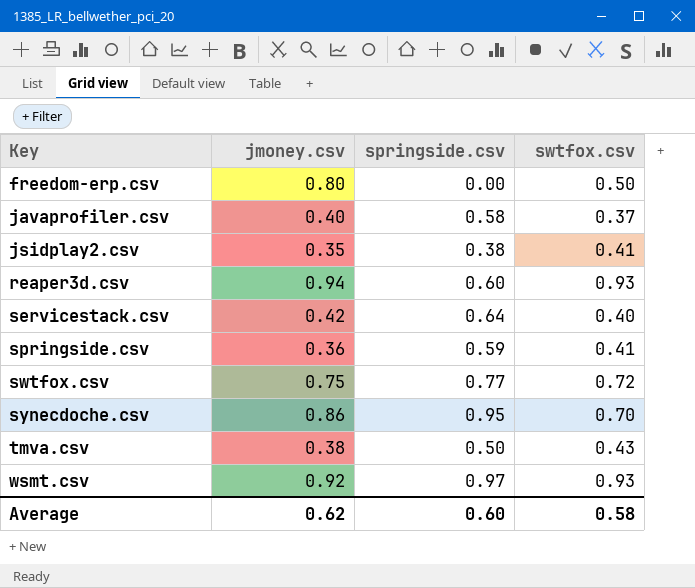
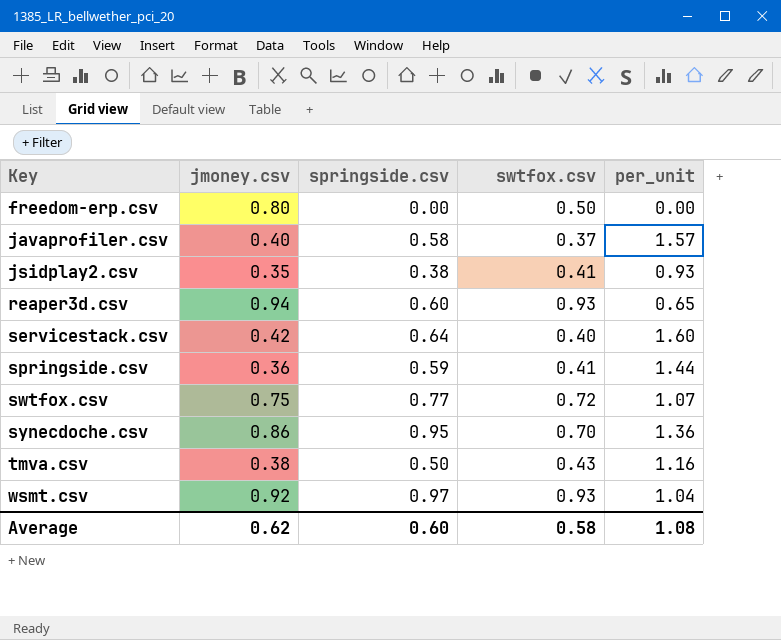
column per_unit | formula: none -> [springside.csv] / [swtfox.csv]

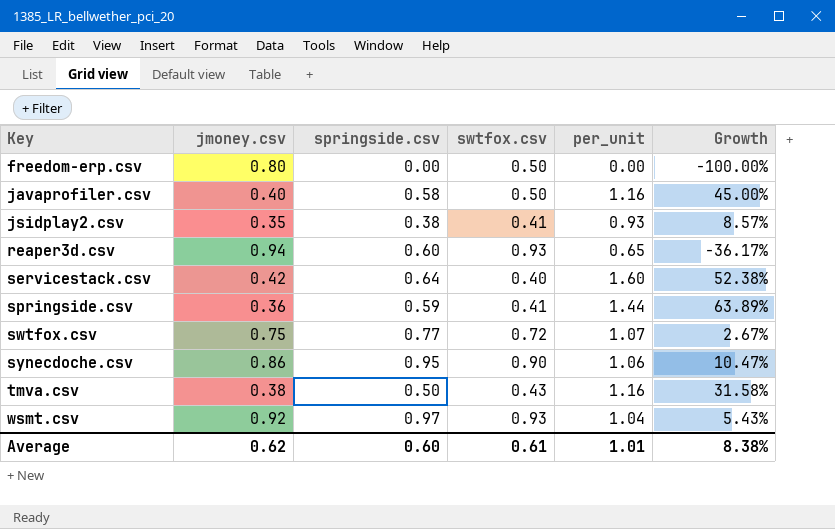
column Growth | formula: none -> ([springside.csv] - [jmoney.csv]) / [jmoney.csv]
javaprofiler.csv | swtfox.csv: 0.37 -> 0.50
javaprofiler.csv | per_unit: 1.57 -> 1.16
synecdoche.csv | swtfox.csv: 0.70 -> 0.90
synecdoche.csv | per_unit: 1.36 -> 1.06
Average | swtfox.csv: 0.58 -> 0.61
Average | per_unit: 1.08 -> 1.01

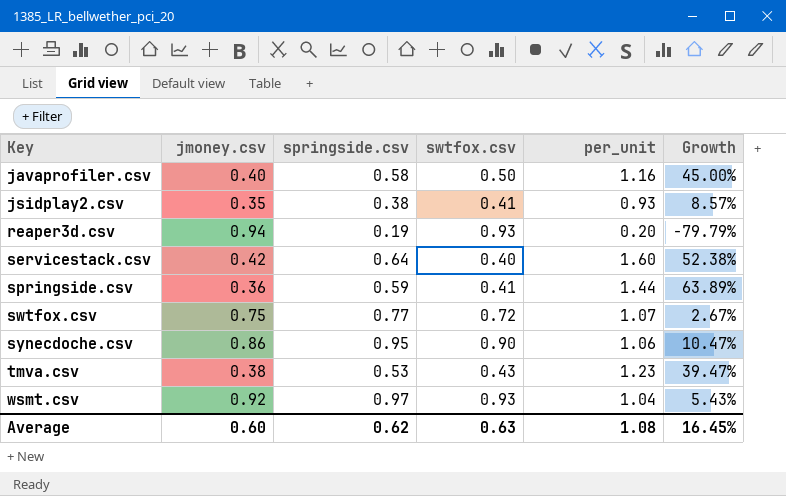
row freedom-erp.csv: 0.80 | 0.00 | 0.50 | 0.00 | -100.00% -> none
reaper3d.csv | springside.csv: 0.60 -> 0.19
reaper3d.csv | per_unit: 0.65 -> 0.20
reaper3d.csv | Growth: -36.17% -> -79.79%
tmva.csv | springside.csv: 0.50 -> 0.53
tmva.csv | per_unit: 1.16 -> 1.23
tmva.csv | Growth: 31.58% -> 39.47%
Average | jmoney.csv: 0.62 -> 0.60
Average | springside.csv: 0.60 -> 0.62
Average | swtfox.csv: 0.61 -> 0.63
Average | per_unit: 1.01 -> 1.08
Average | Growth: 8.38% -> 16.45%

